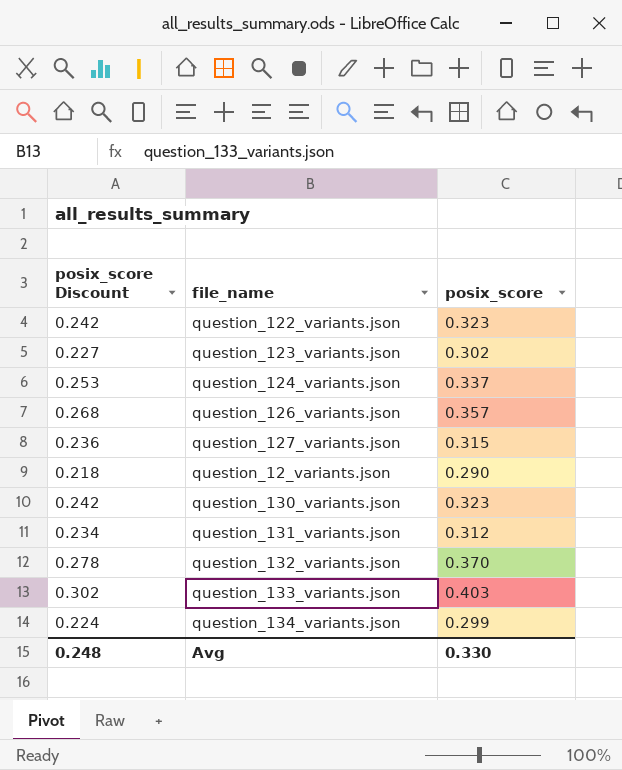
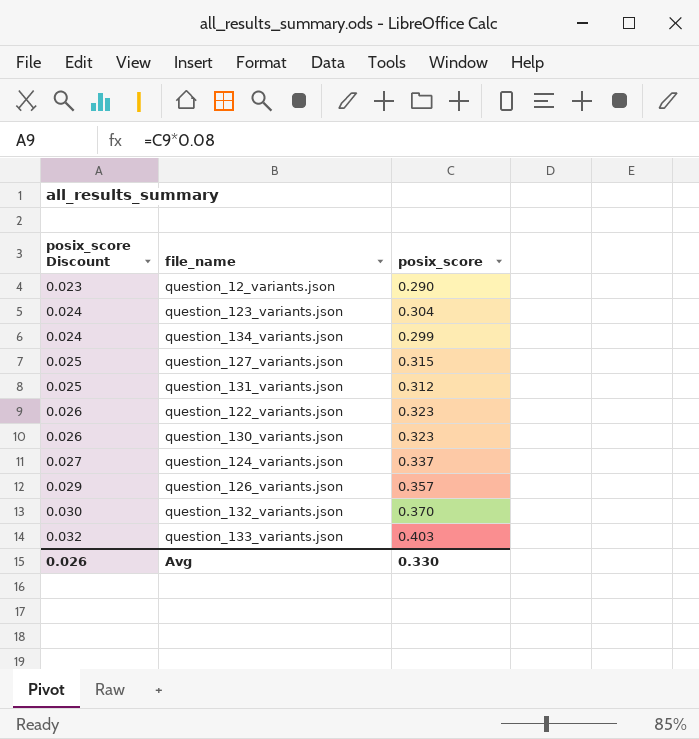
row order: none -> posix_score Discount ascending
column posix_score Discount | formula: [posix_score] * 0.75 -> [posix_score] * 0.08
question_123_variants.json | posix_score: 0.302 -> 0.304
Avg | posix_score Discount: 0.248 -> 0.026

